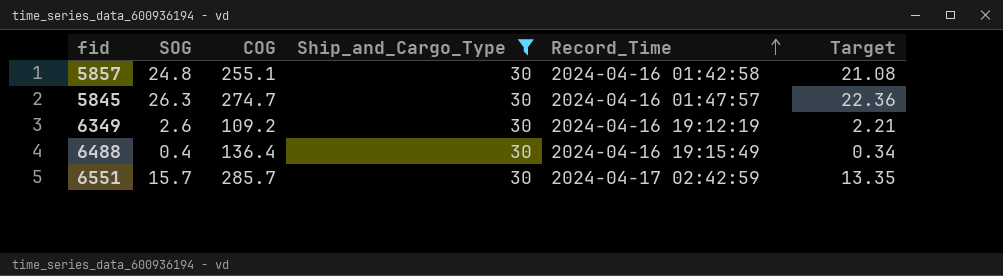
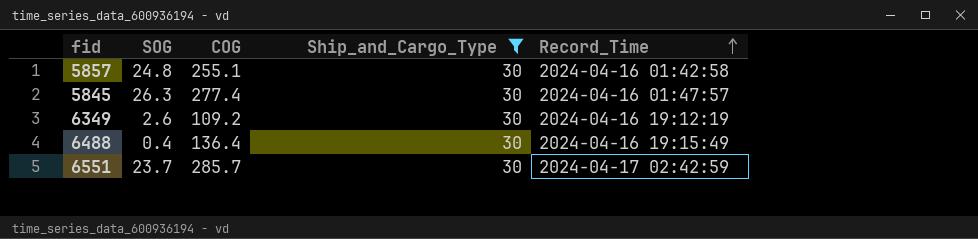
column Target | formula: [SOG] * 0.85 -> none
5845 | COG: 274.7 -> 277.4
6551 | SOG: 15.7 -> 23.7

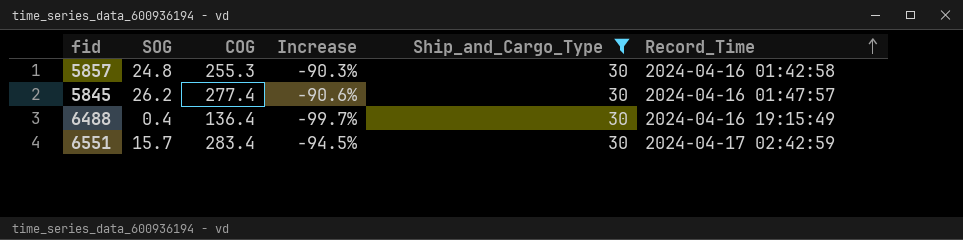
column Increase | formula: none -> ([SOG] - [COG]) / [COG]
row 6349: 2.6 | 109.2 | 30 | 2024-04-16 19:12:19 -> none
5857 | COG: 255.1 -> 255.3
5845 | SOG: 26.3 -> 26.2
6551 | SOG: 23.7 -> 15.7
6551 | COG: 285.7 -> 283.4

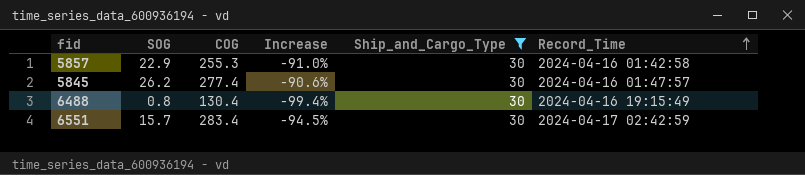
5857 | SOG: 24.8 -> 22.9
5857 | Increase: -90.3% -> -91.0%
6488 | SOG: 0.4 -> 0.8
6488 | COG: 136.4 -> 130.4
6488 | Increase: -99.7% -> -99.4%

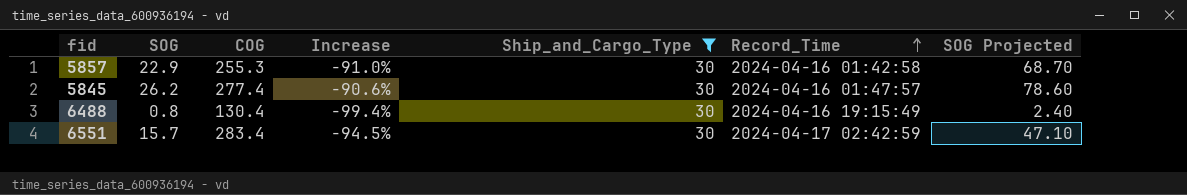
column SOG Projected | formula: none -> [SOG] * 3

